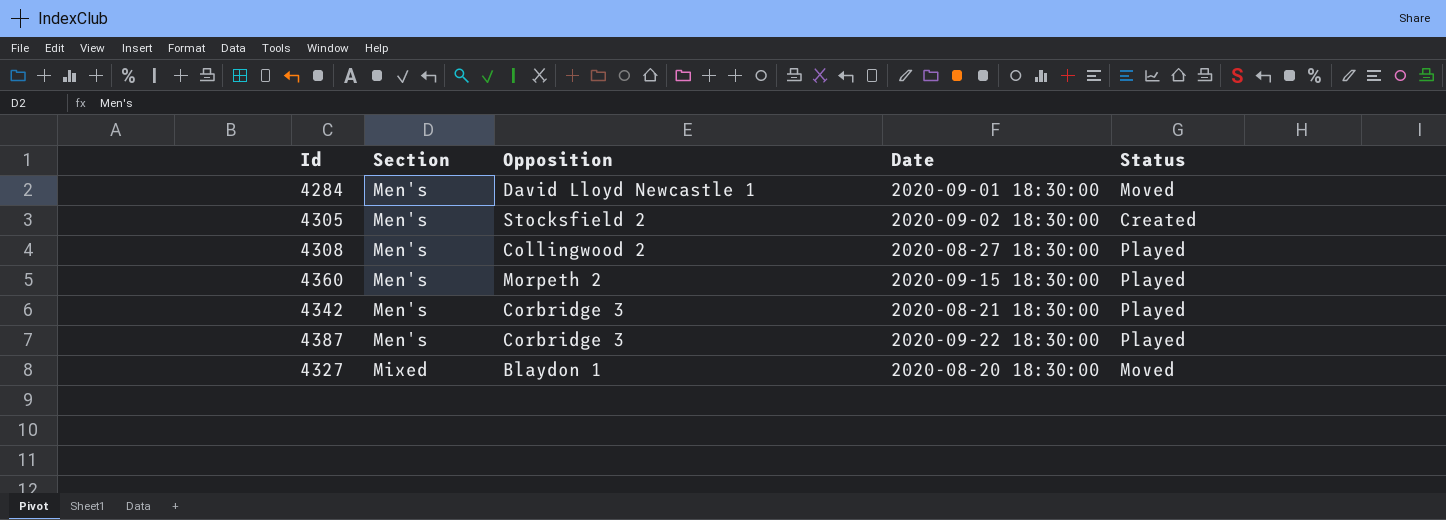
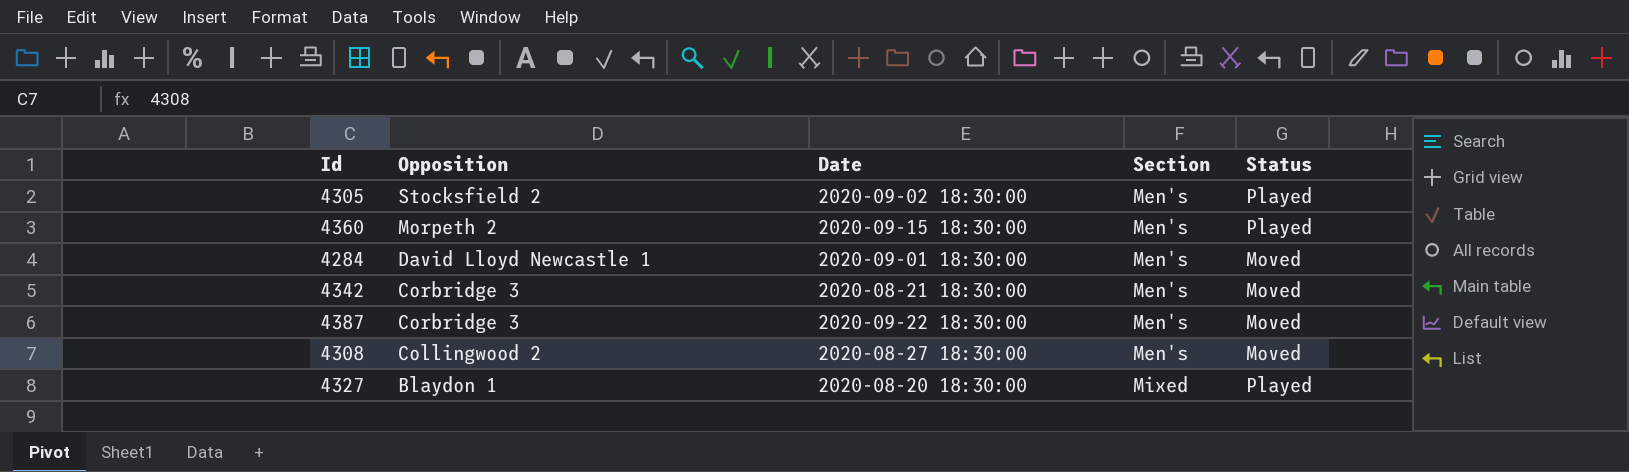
row order: Section ascending -> Opposition descending
column Section | position: 2 -> 4
4305 | Status: Created -> Played
4342 | Status: Played -> Moved
4387 | Status: Played -> Moved
4308 | Status: Played -> Moved
4327 | Status: Moved -> Played

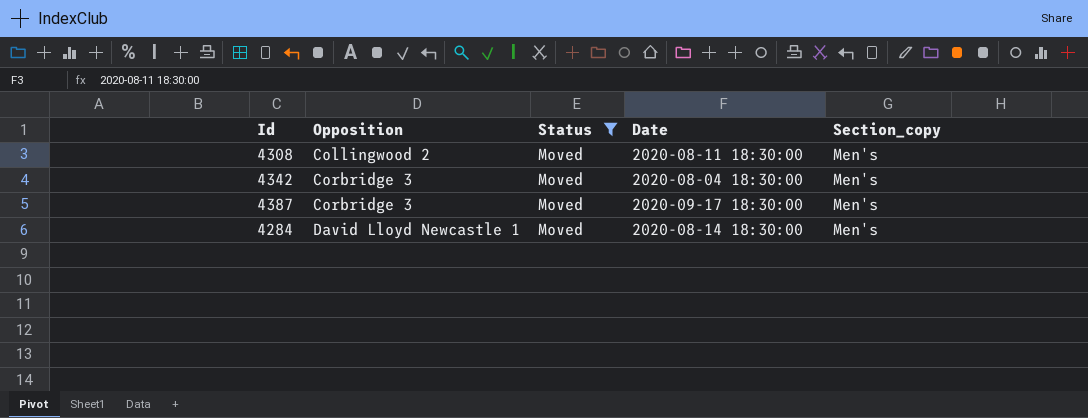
filter: none -> Status = Moved
row order: Opposition descending -> Opposition ascending
column Status | position: 5 -> 3
column name: Section -> Section_copy
4308 | Date: 2020-08-27 18:30:00 -> 2020-08-11 18:30:00
4342 | Date: 2020-08-21 18:30:00 -> 2020-08-04 18:30:00
4387 | Date: 2020-09-22 18:30:00 -> 2020-09-17 18:30:00
4284 | Date: 2020-09-01 18:30:00 -> 2020-08-14 18:30:00

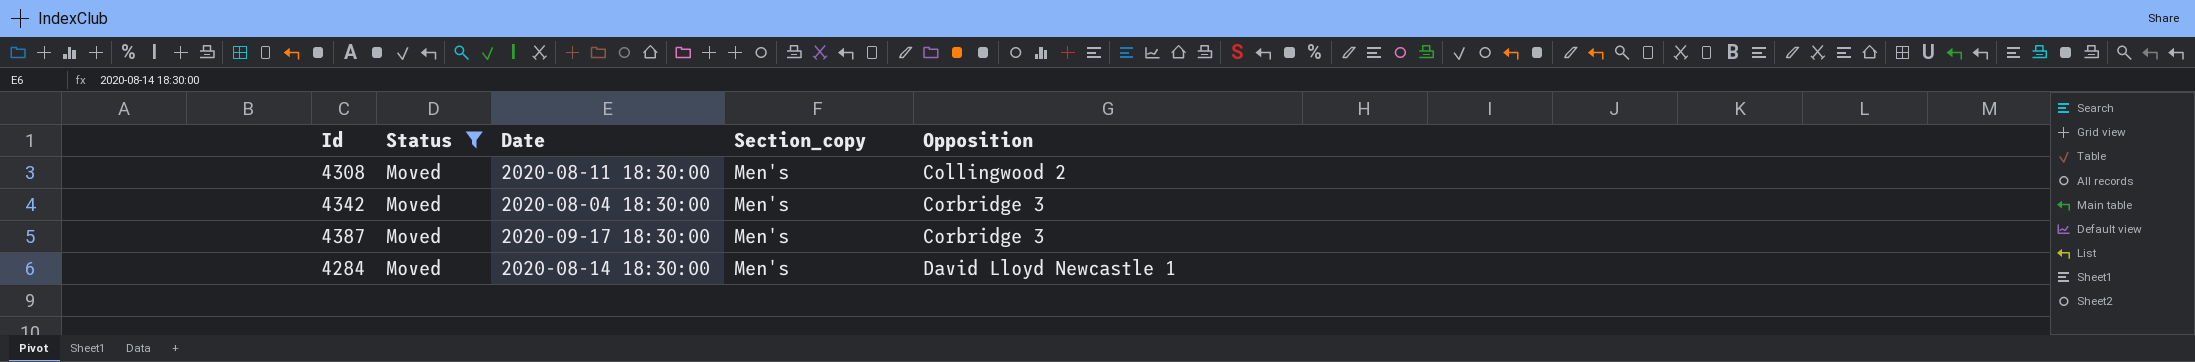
column Opposition | position: 2 -> 5

